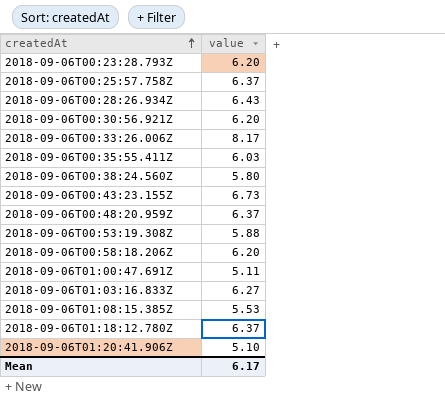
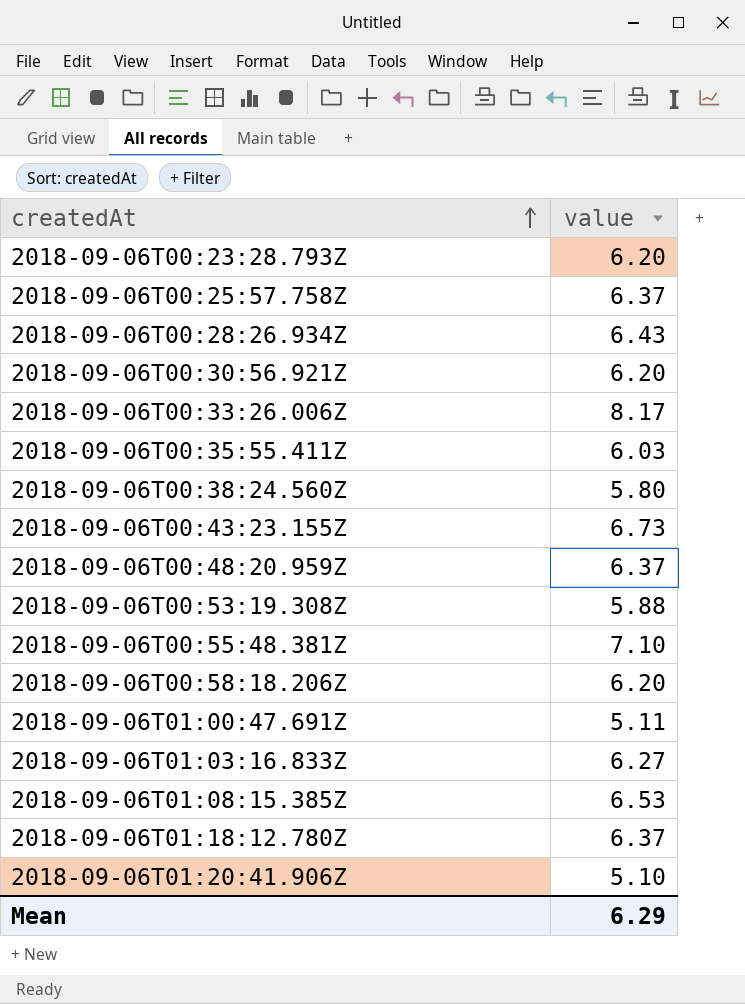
row 2018-09-06T00:55:48.381Z: none -> 7.10
2018-09-06T01:08:15.385Z | value: 5.53 -> 6.53
Mean | value: 6.17 -> 6.29

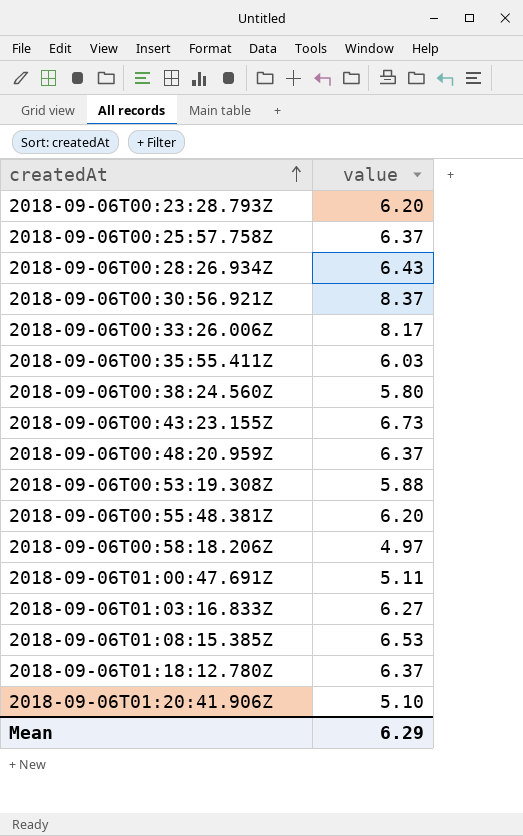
2018-09-06T00:30:56.921Z | value: 6.20 -> 8.37
2018-09-06T00:55:48.381Z | value: 7.10 -> 6.20
2018-09-06T00:58:18.206Z | value: 6.20 -> 4.97

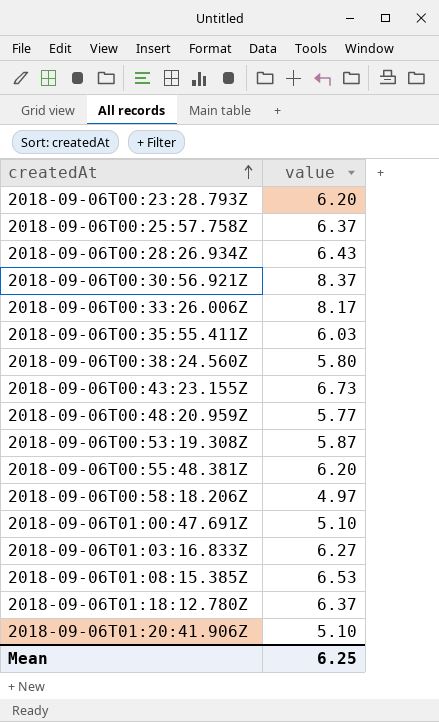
2018-09-06T00:48:20.959Z | value: 6.37 -> 5.77
2018-09-06T00:53:19.308Z | value: 5.88 -> 5.87
2018-09-06T01:00:47.691Z | value: 5.11 -> 5.10
Mean | value: 6.29 -> 6.25

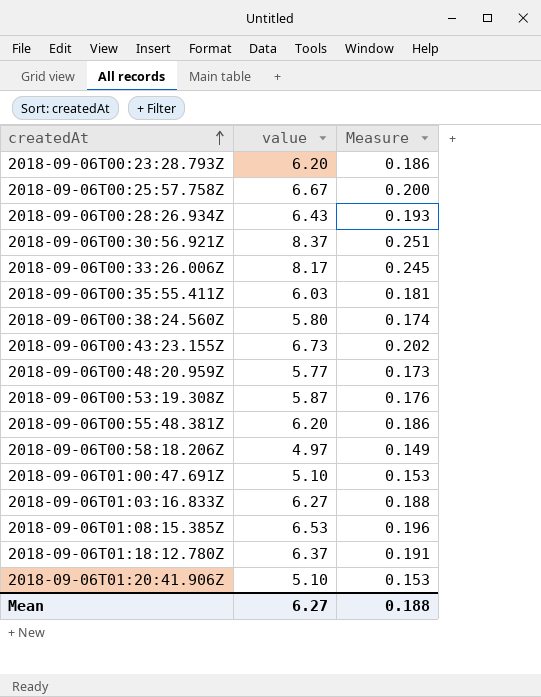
column Measure | formula: none -> [value] * 0.03
2018-09-06T00:25:57.758Z | value: 6.37 -> 6.67
Mean | value: 6.25 -> 6.27

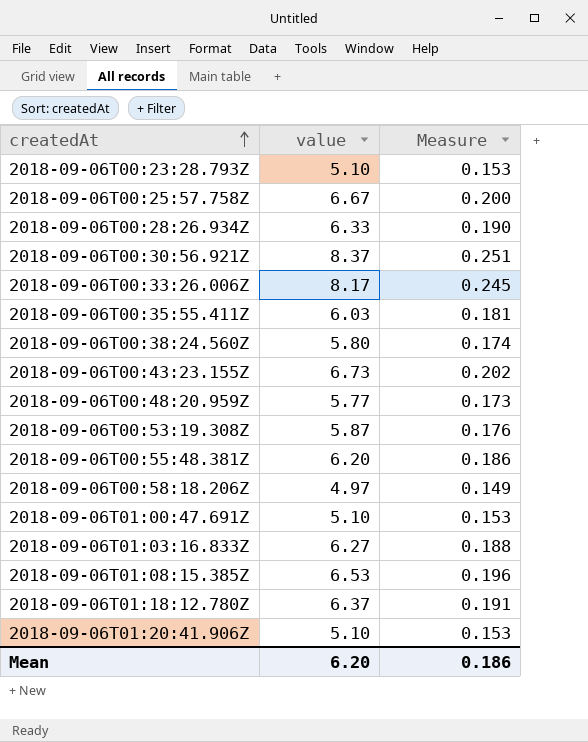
2018-09-06T00:23:28.793Z | value: 6.20 -> 5.10
2018-09-06T00:23:28.793Z | Measure: 0.186 -> 0.153
2018-09-06T00:28:26.934Z | value: 6.43 -> 6.33
2018-09-06T00:28:26.934Z | Measure: 0.193 -> 0.190
Mean | value: 6.27 -> 6.20
Mean | Measure: 0.188 -> 0.186

